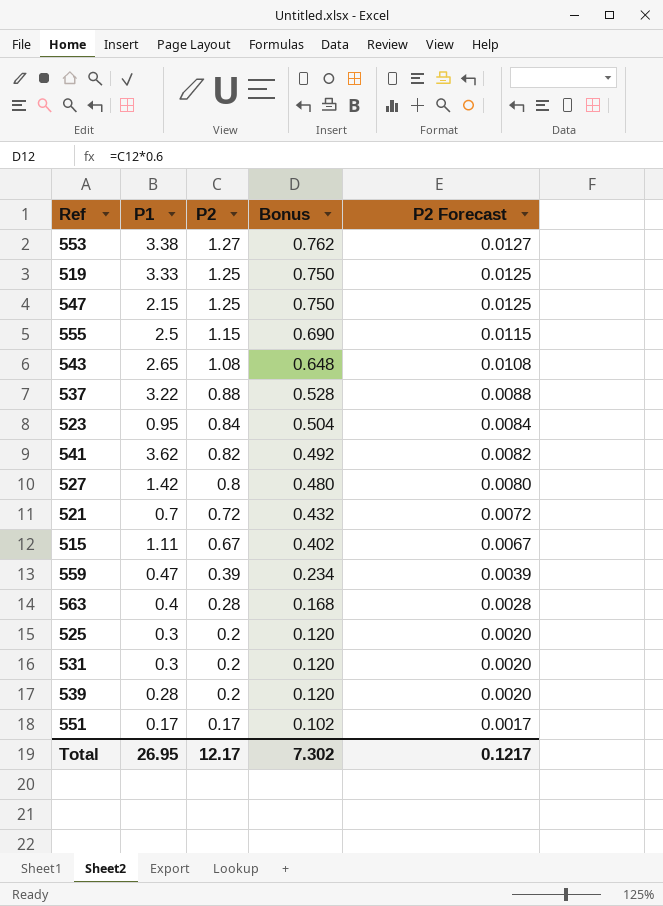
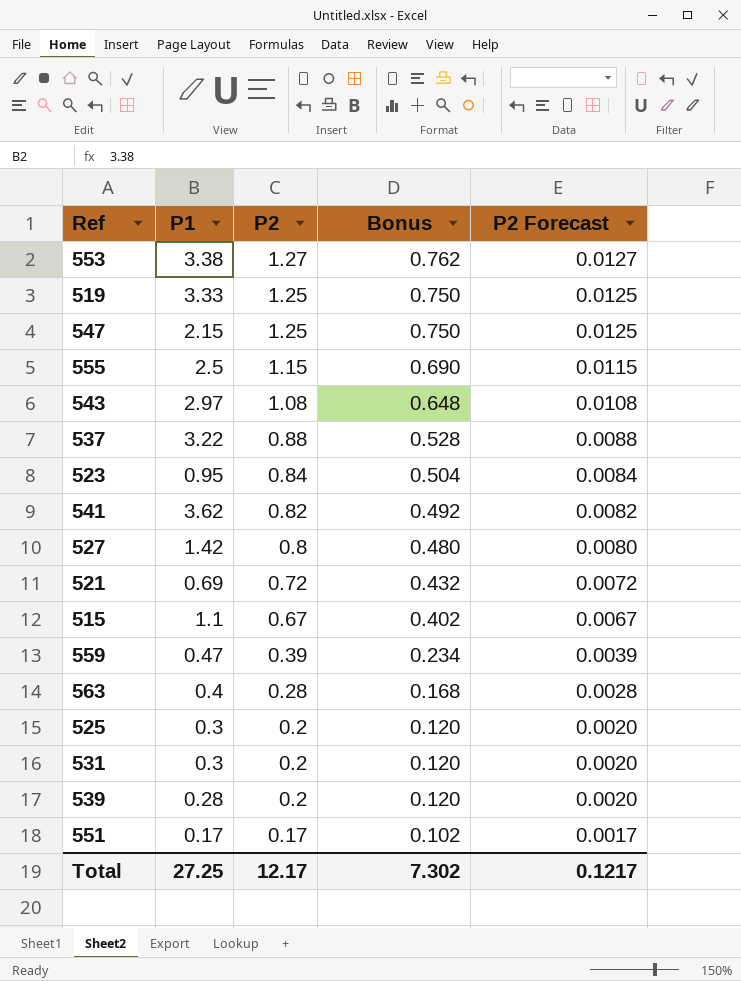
543 | P1: 2.65 -> 2.97
521 | P1: 0.7 -> 0.69
515 | P1: 1.11 -> 1.1
Total | P1: 26.95 -> 27.25

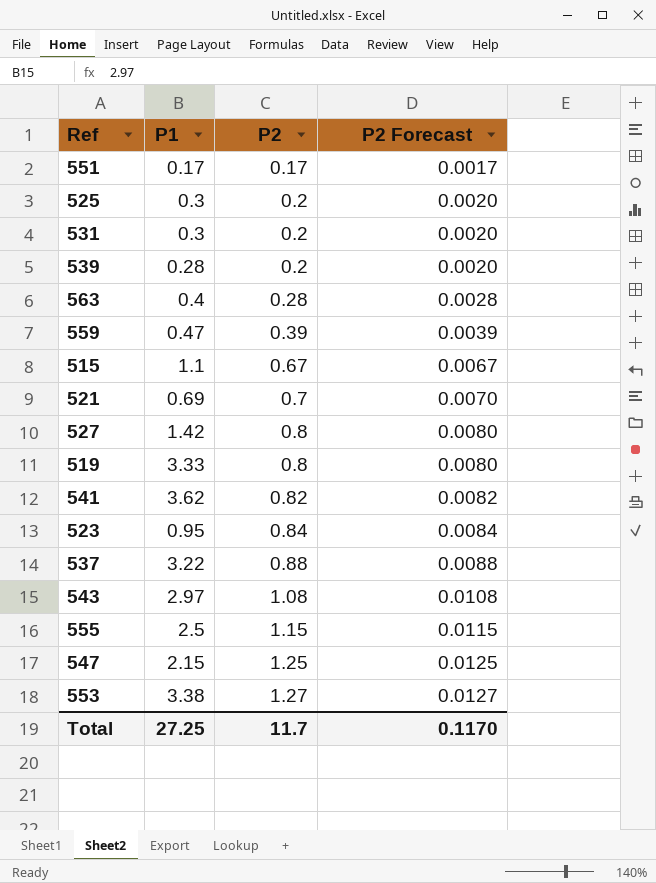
row order: P2 descending -> P2 ascending
column Bonus | formula: [P2] * 0.6 -> none
521 | P2: 0.72 -> 0.7
521 | P2 Forecast: 0.0072 -> 0.0070
519 | P2: 1.25 -> 0.8
519 | P2 Forecast: 0.0125 -> 0.0080
Total | P2: 12.17 -> 11.7
Total | P2 Forecast: 0.1217 -> 0.1170

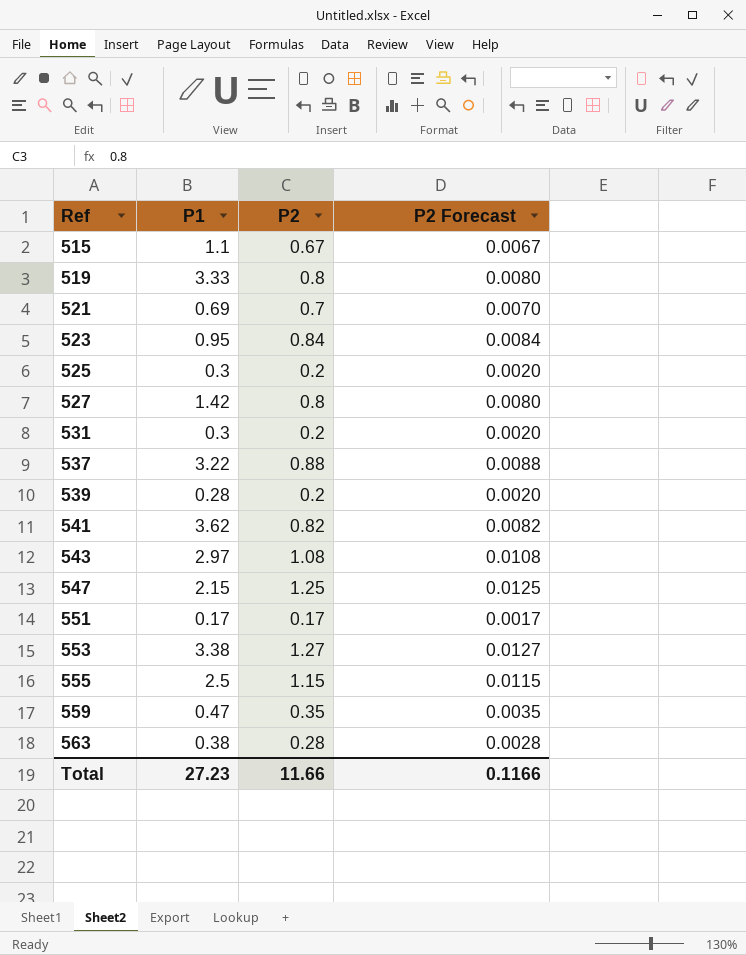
row order: P2 ascending -> Ref ascending
559 | P2: 0.39 -> 0.35
559 | P2 Forecast: 0.0039 -> 0.0035
563 | P1: 0.4 -> 0.38
Total | P1: 27.25 -> 27.23
Total | P2: 11.7 -> 11.66
Total | P2 Forecast: 0.1170 -> 0.1166

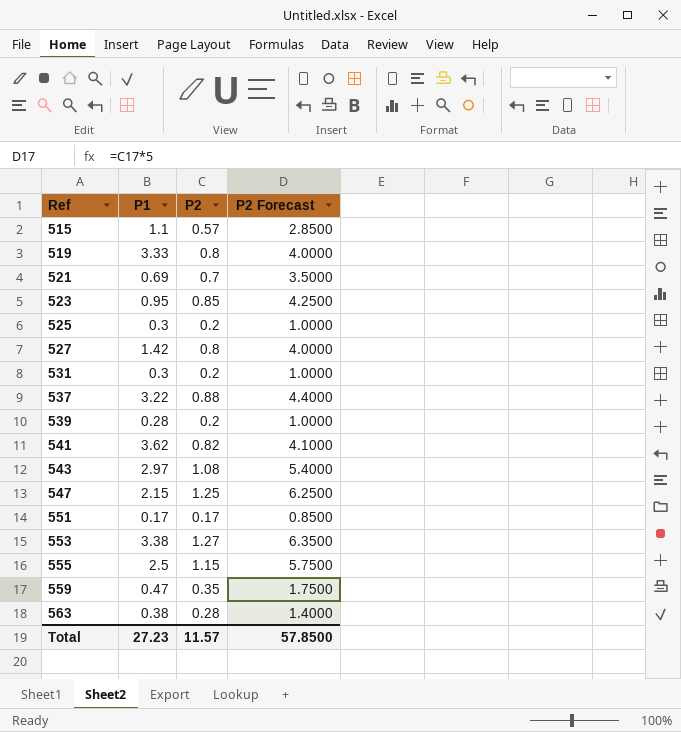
column P2 Forecast | formula: [P2] * 0.01 -> [P2] * 5
515 | P2: 0.67 -> 0.57
523 | P2: 0.84 -> 0.85
Total | P2: 11.66 -> 11.57
Total | P2 Forecast: 0.1166 -> 57.8500

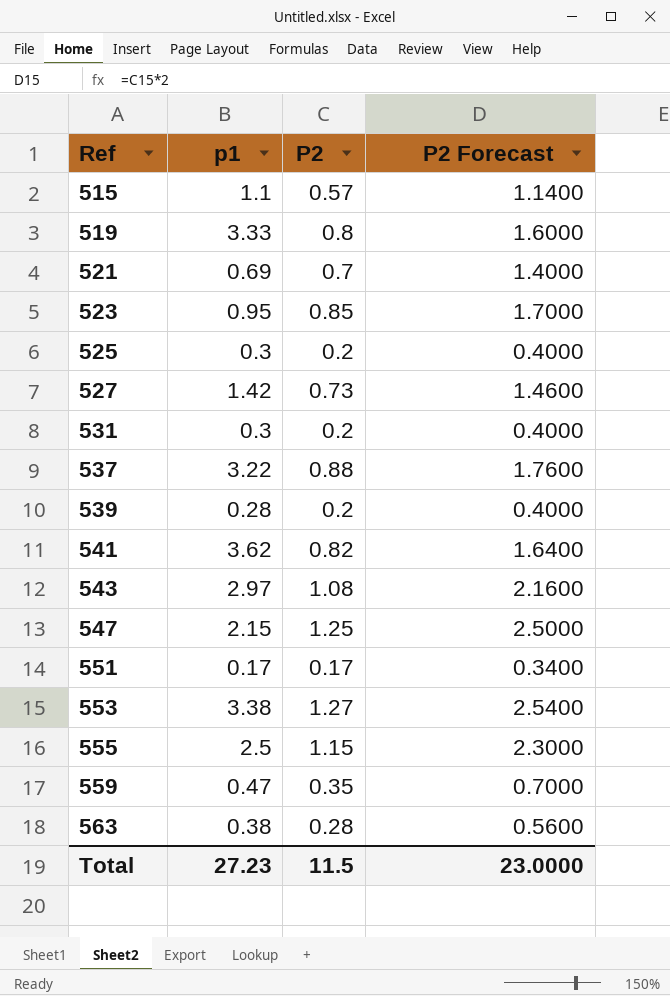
column name: P1 -> p1
column P2 Forecast | formula: [P2] * 5 -> [P2] * 2
527 | P2: 0.8 -> 0.73
Total | P2: 11.57 -> 11.5
Total | P2 Forecast: 57.8500 -> 23.0000

